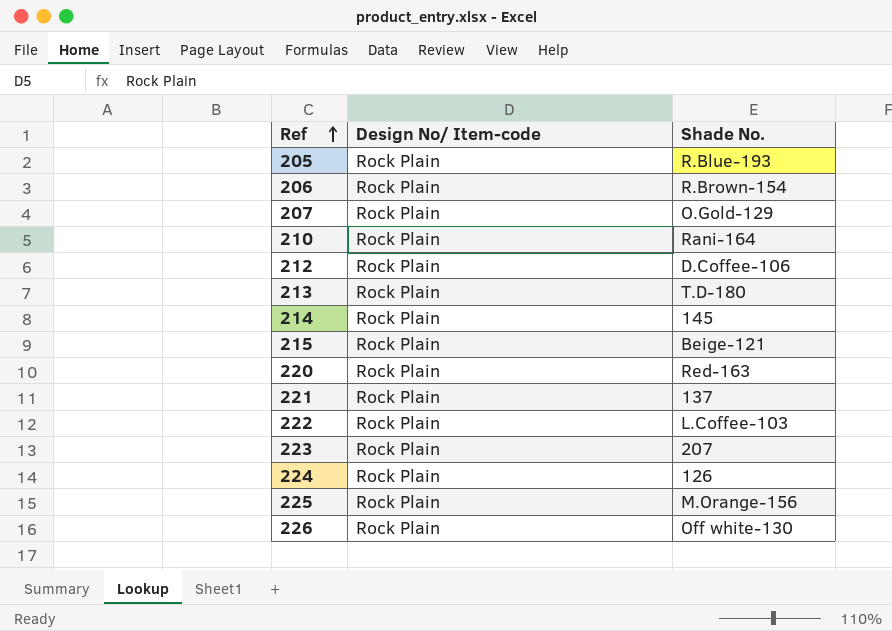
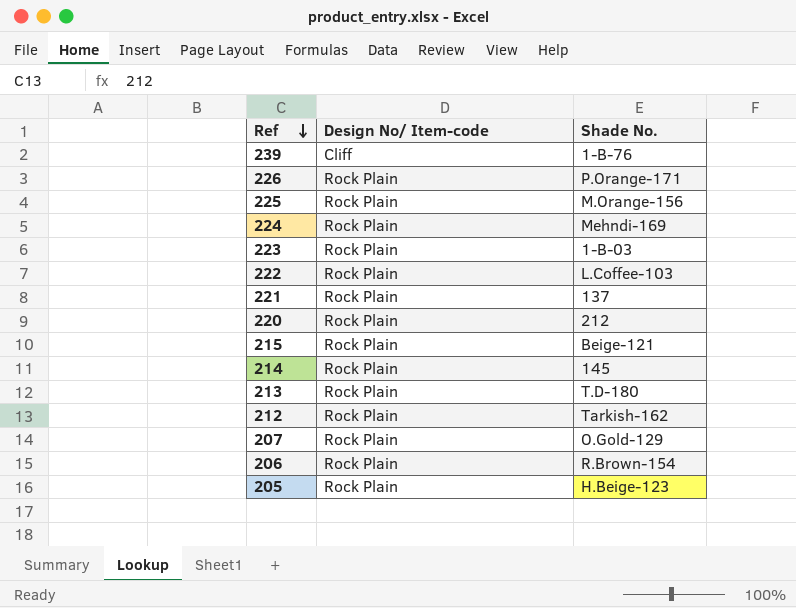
row order: Ref ascending -> Ref descending
row 210: Rock Plain | Rani-164 -> none
row 239: none -> Cliff | 1-B-76
226 | Shade No.: Off white-130 -> P.Orange-171
224 | Shade No.: 126 -> Mehndi-169
223 | Shade No.: 207 -> 1-B-03
220 | Shade No.: Red-163 -> 212
212 | Shade No.: D.Coffee-106 -> Tarkish-162
205 | Shade No.: R.Blue-193 -> H.Beige-123

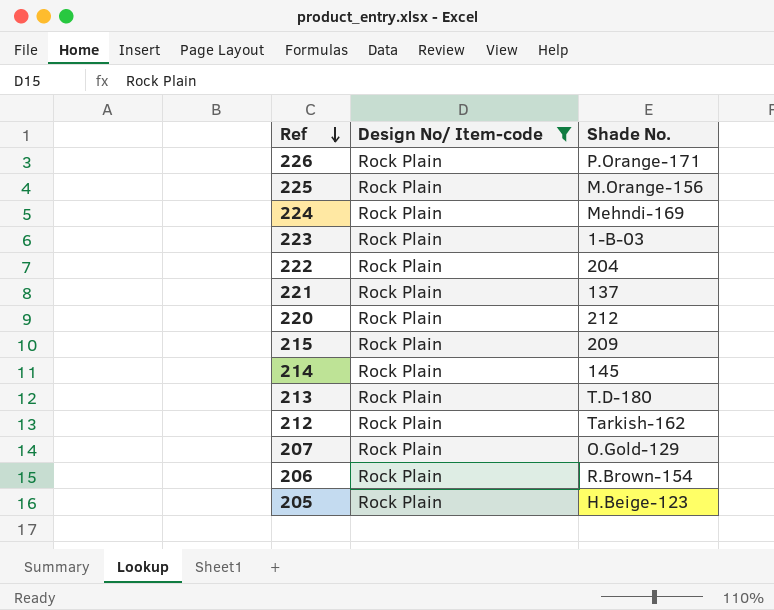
filter: none -> Design No/ Item-code = Rock Plain
222 | Shade No.: L.Coffee-103 -> 204
215 | Shade No.: Beige-121 -> 209

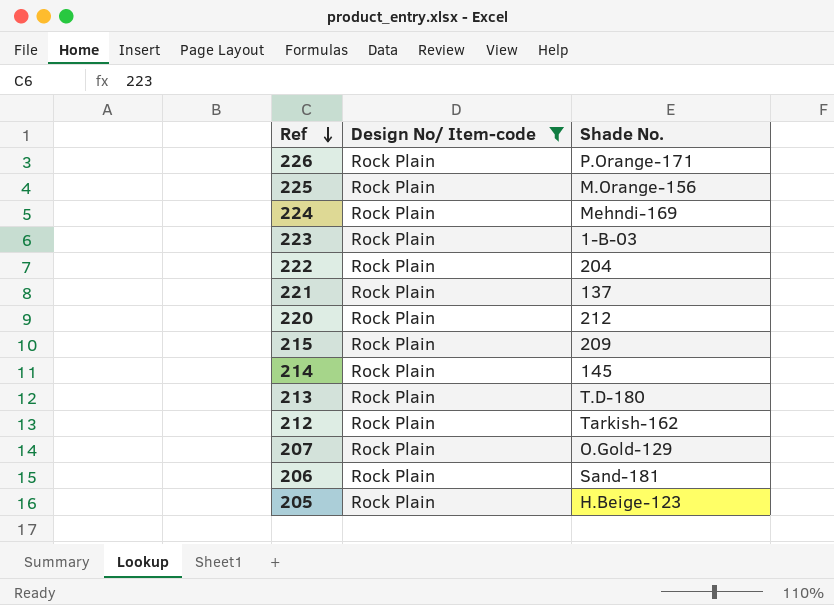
206 | Shade No.: R.Brown-154 -> Sand-181

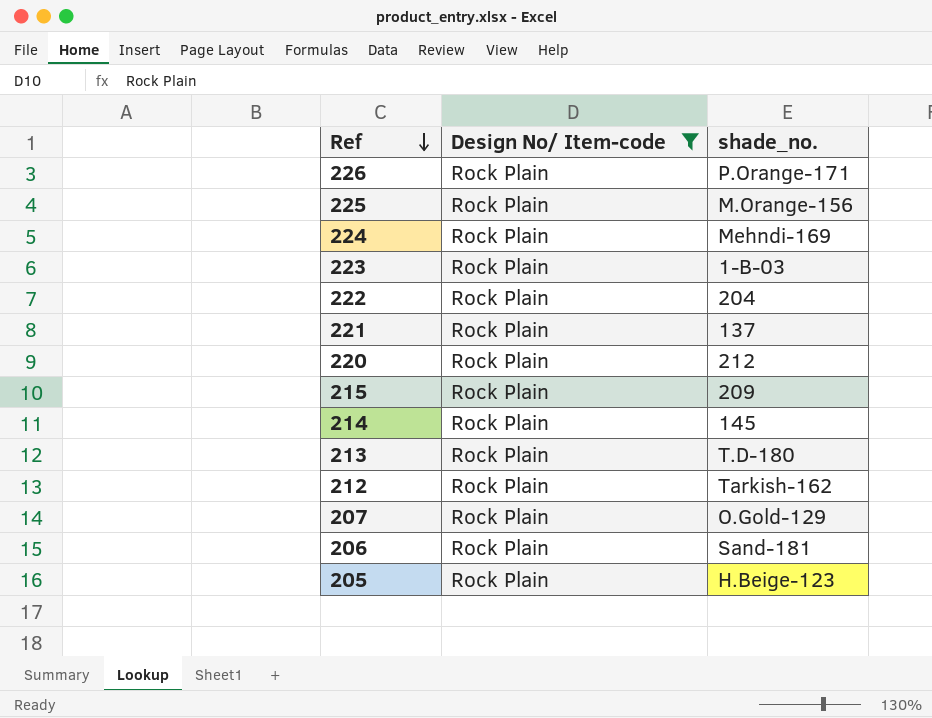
column name: Shade No. -> shade_no.

